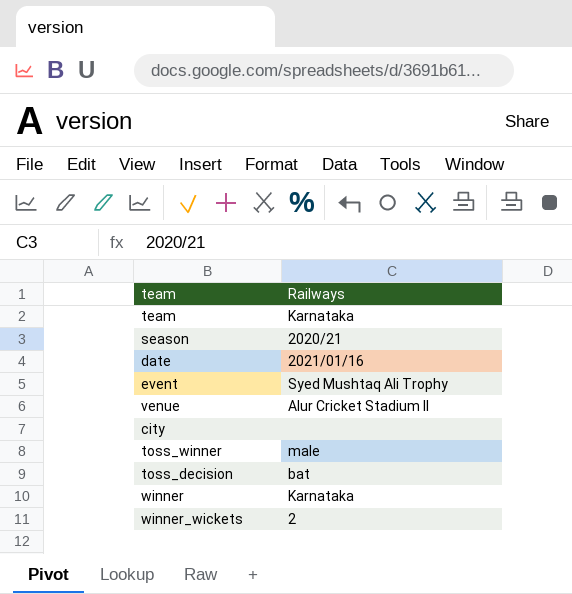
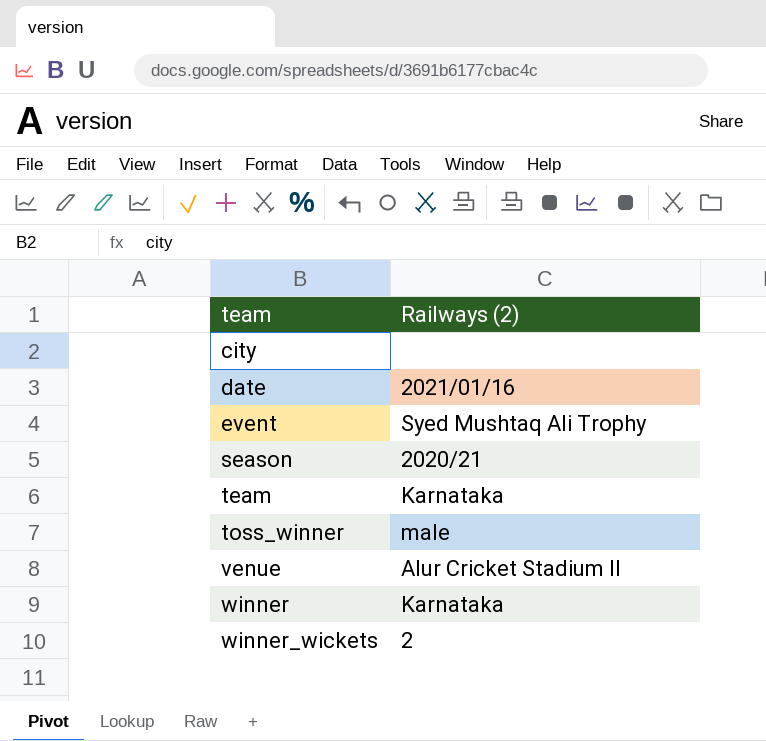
row order: none -> team ascending
column name: Railways -> Railways (2)
row toss_decision: bat -> none

